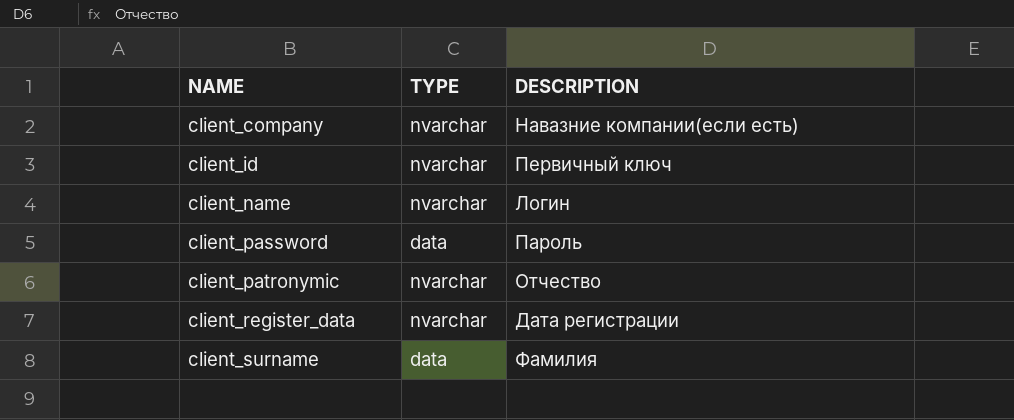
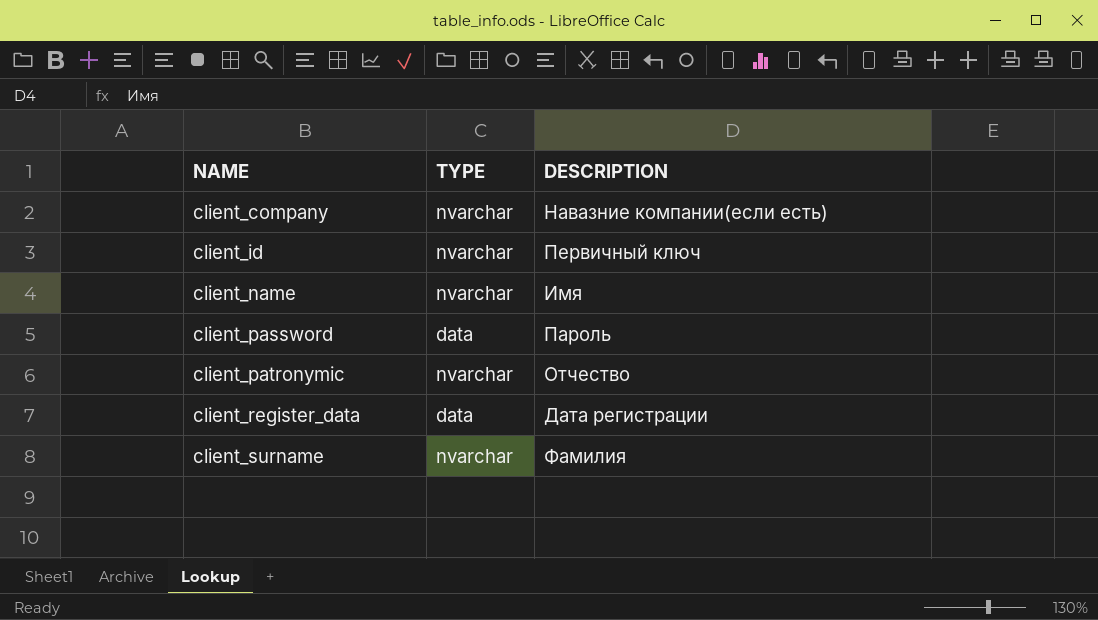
client_name | DESCRIPTION: Логин -> Имя
client_register_data | TYPE: nvarchar -> data
client_surname | TYPE: data -> nvarchar

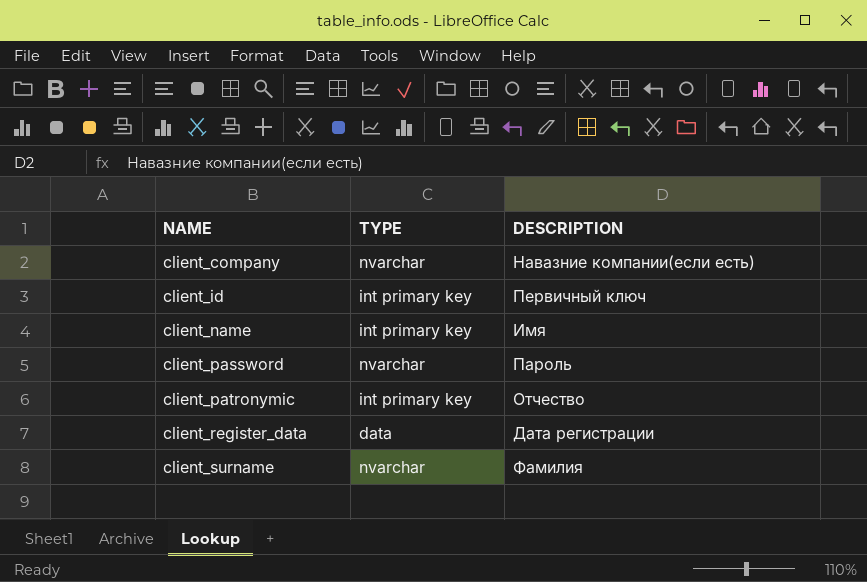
client_id | TYPE: nvarchar -> int primary key
client_name | TYPE: nvarchar -> int primary key
client_password | TYPE: data -> nvarchar
client_patronymic | TYPE: nvarchar -> int primary key

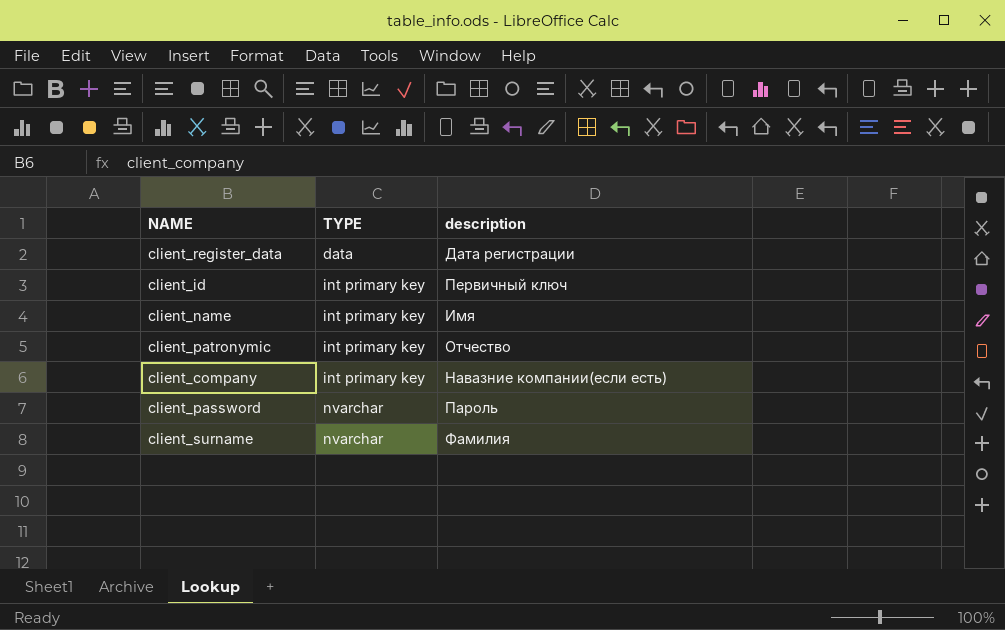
row order: NAME ascending -> TYPE ascending
column name: DESCRIPTION -> description
client_company | TYPE: nvarchar -> int primary key

